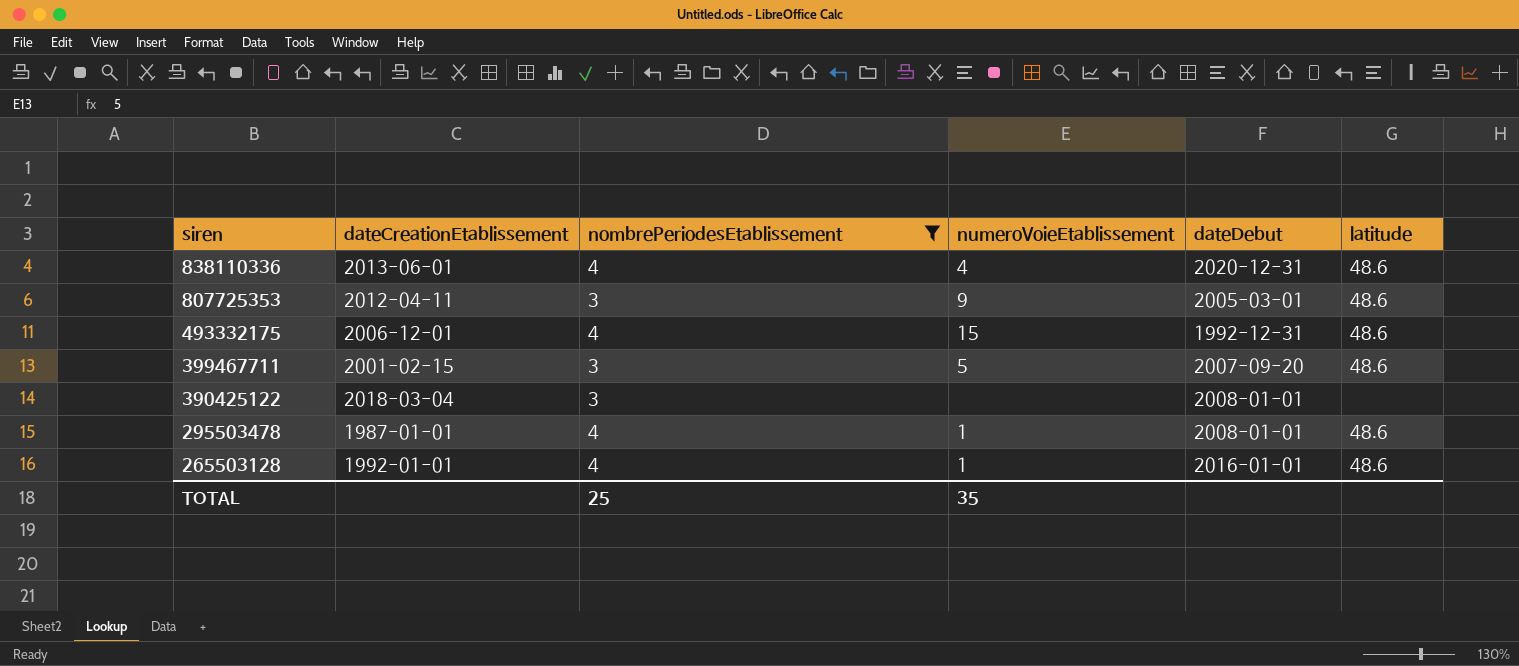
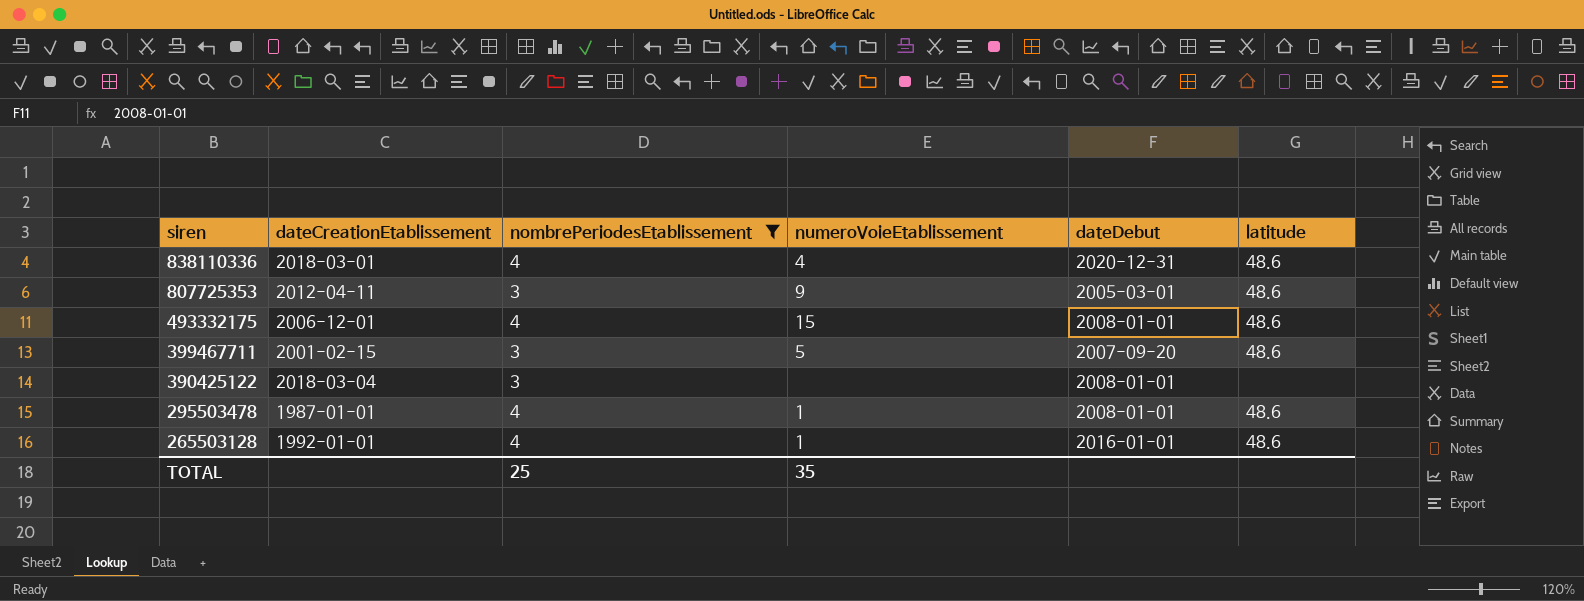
838110336 | dateCreationEtablissement: 2013-06-01 -> 2018-03-01
493332175 | dateDebut: 1992-12-31 -> 2008-01-01

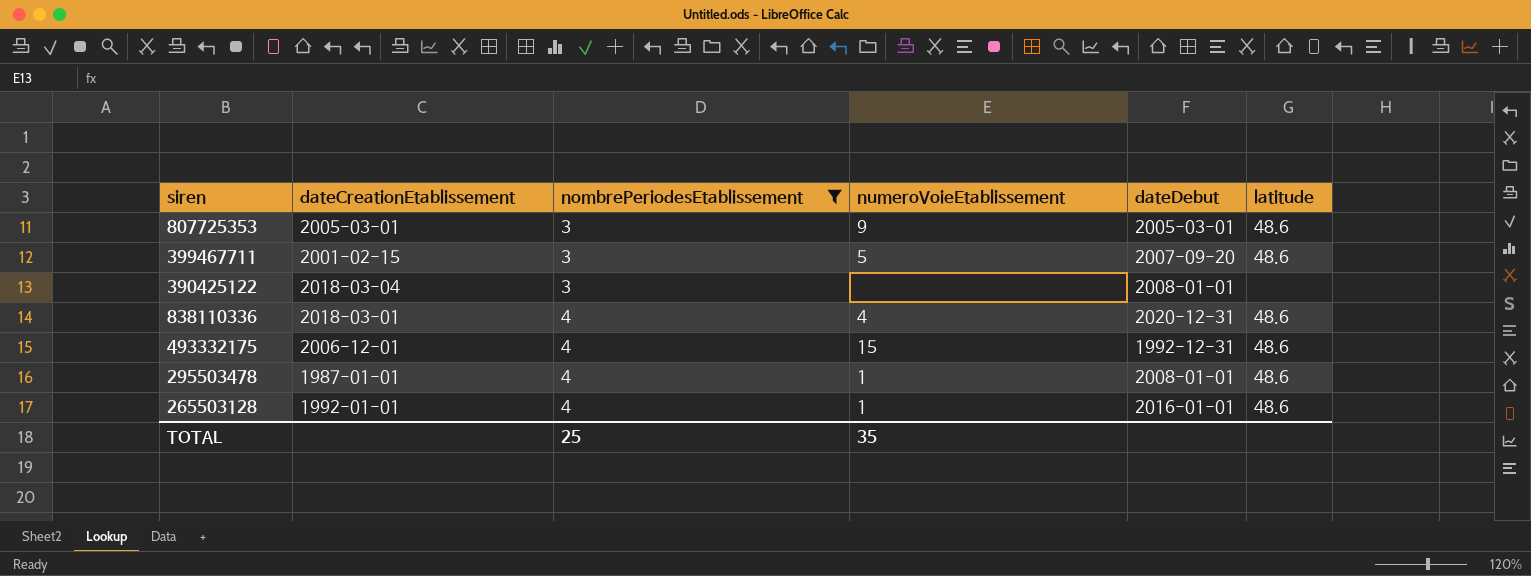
row order: siren descending -> nombrePeriodesEtablissement ascending
807725353 | dateCreationEtablissement: 2012-04-11 -> 2005-03-01
493332175 | dateDebut: 2008-01-01 -> 1992-12-31

